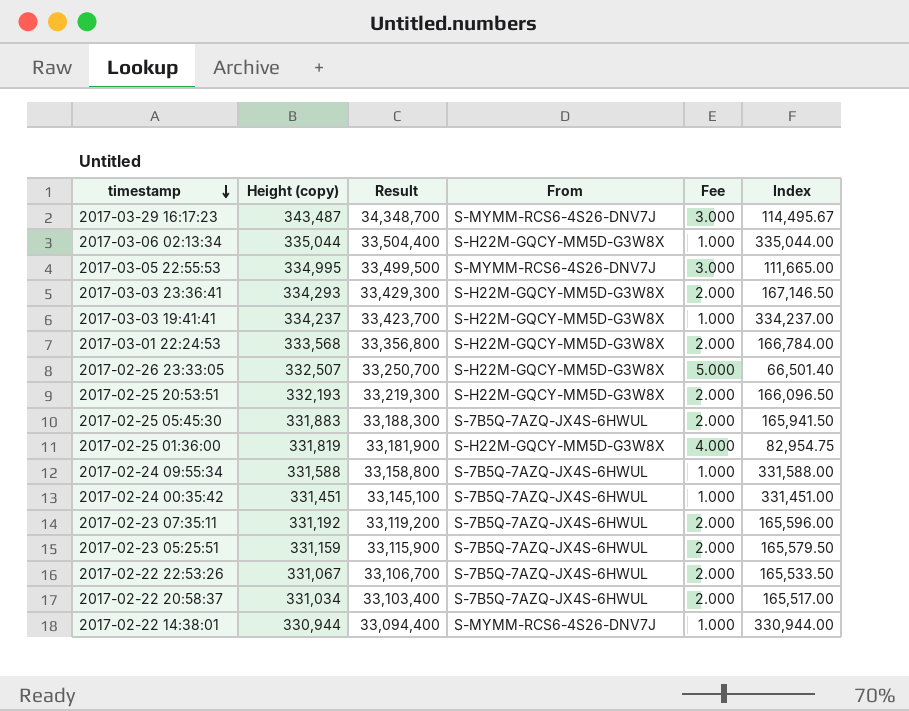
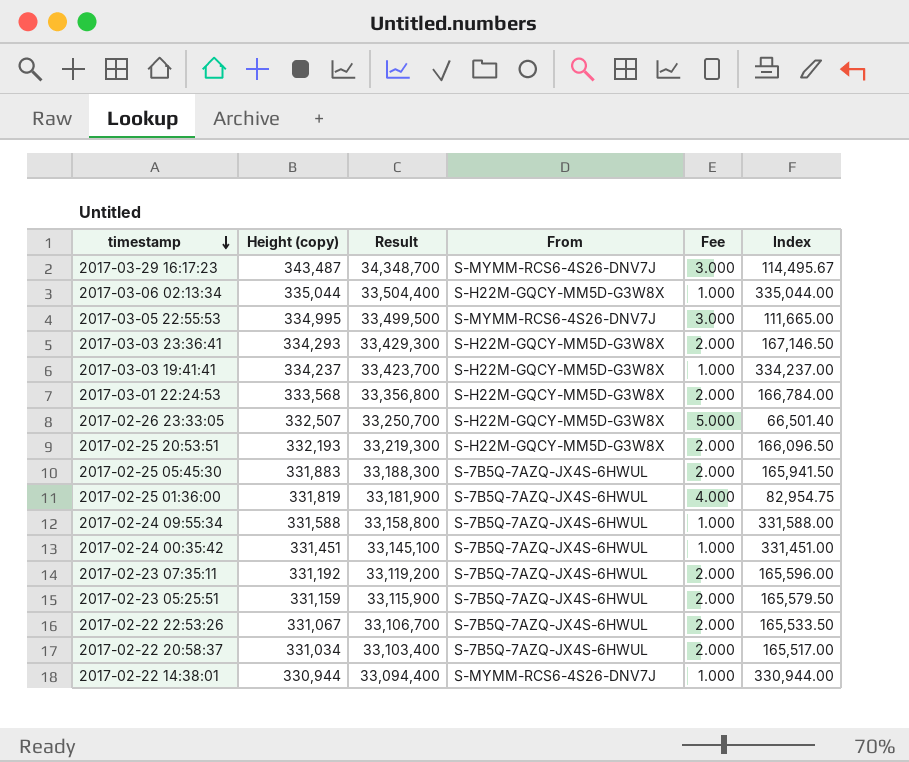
2017-02-25 01:36:00 | From: S-H22M-GQCY-MM5D-G3W8X -> S-7B5Q-7AZQ-JX4S-6HWUL

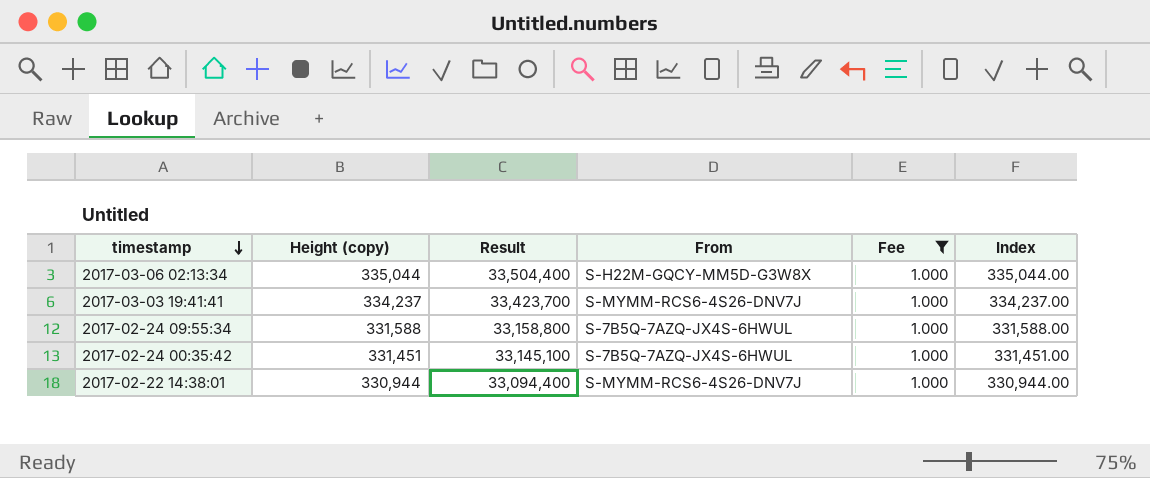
filter: none -> Fee = 1.000
2017-03-03 19:41:41 | From: S-H22M-GQCY-MM5D-G3W8X -> S-MYMM-RCS6-4S26-DNV7J

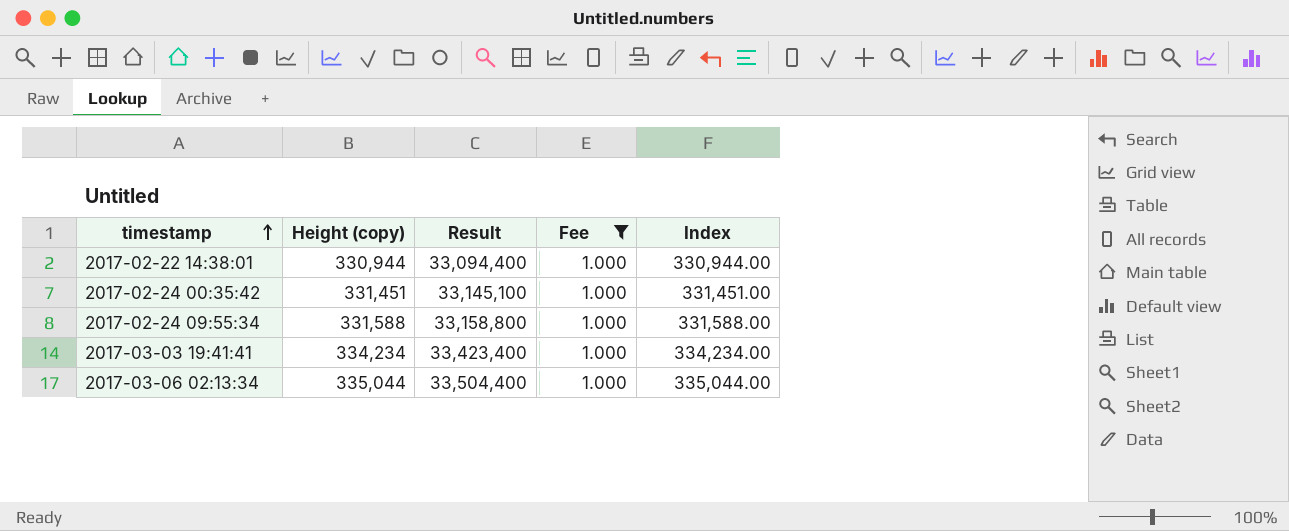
row order: timestamp descending -> timestamp ascending
column From | position: 4 -> none
2017-03-03 19:41:41 | Height (copy): 334,237 -> 334,234
2017-03-03 19:41:41 | Result: 33,423,700 -> 33,423,400
2017-03-03 19:41:41 | Index: 334,237.00 -> 334,234.00

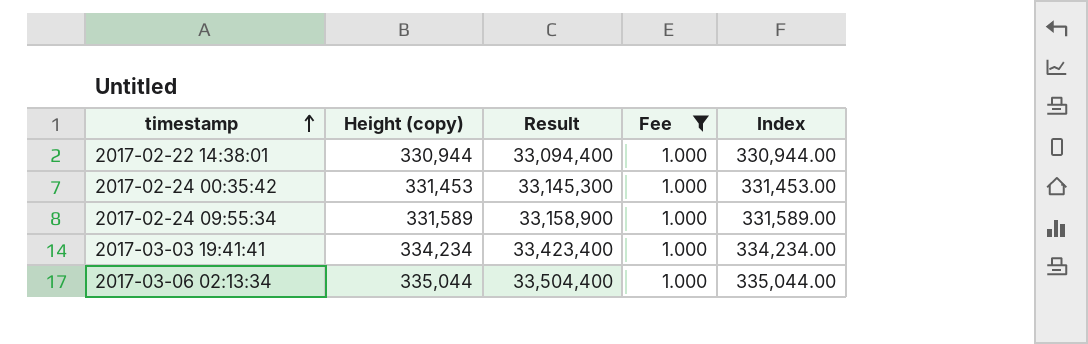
2017-02-24 00:35:42 | Height (copy): 331,451 -> 331,453
2017-02-24 00:35:42 | Result: 33,145,100 -> 33,145,300
2017-02-24 00:35:42 | Index: 331,451.00 -> 331,453.00
2017-02-24 09:55:34 | Height (copy): 331,588 -> 331,589
2017-02-24 09:55:34 | Result: 33,158,800 -> 33,158,900
2017-02-24 09:55:34 | Index: 331,588.00 -> 331,589.00

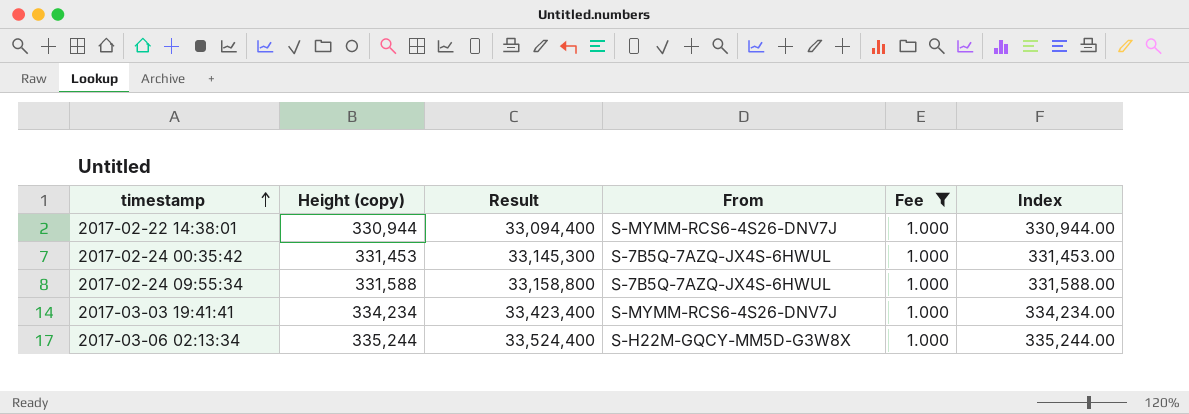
column From | position: none -> 4
2017-02-24 09:55:34 | Height (copy): 331,589 -> 331,588
2017-02-24 09:55:34 | Result: 33,158,900 -> 33,158,800
2017-02-24 09:55:34 | Index: 331,589.00 -> 331,588.00
2017-03-06 02:13:34 | Height (copy): 335,044 -> 335,244
2017-03-06 02:13:34 | Result: 33,504,400 -> 33,524,400
2017-03-06 02:13:34 | Index: 335,044.00 -> 335,244.00

